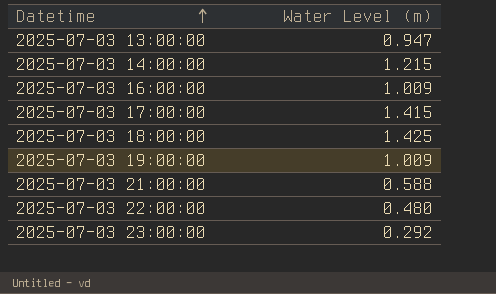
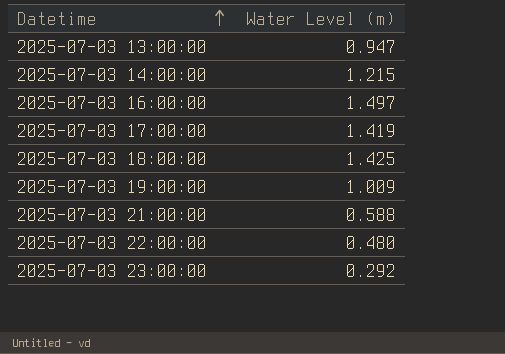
2025-07-03 16:00:00 | Water Level (m): 1.009 -> 1.497
2025-07-03 17:00:00 | Water Level (m): 1.415 -> 1.419

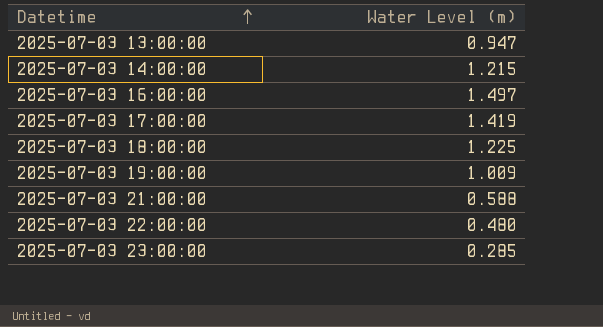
2025-07-03 18:00:00 | Water Level (m): 1.425 -> 1.225
2025-07-03 23:00:00 | Water Level (m): 0.292 -> 0.285

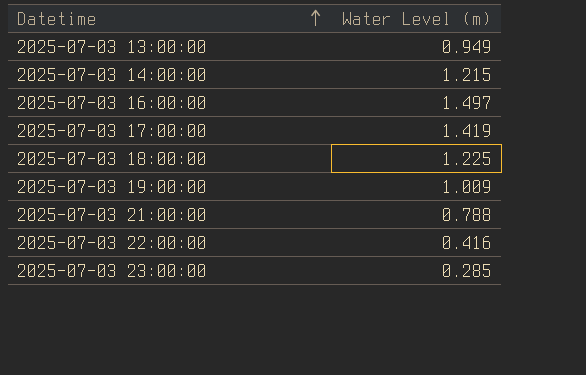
2025-07-03 13:00:00 | Water Level (m): 0.947 -> 0.949
2025-07-03 21:00:00 | Water Level (m): 0.588 -> 0.788
2025-07-03 22:00:00 | Water Level (m): 0.480 -> 0.416

